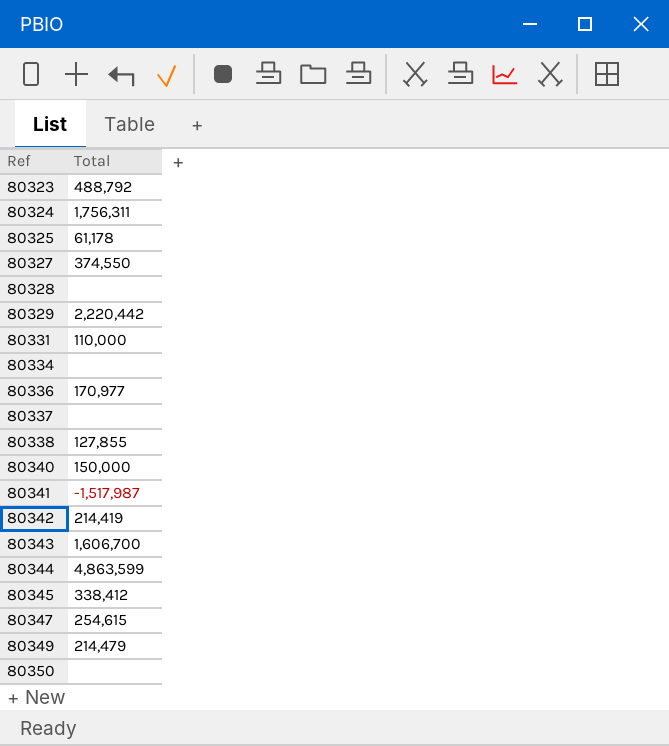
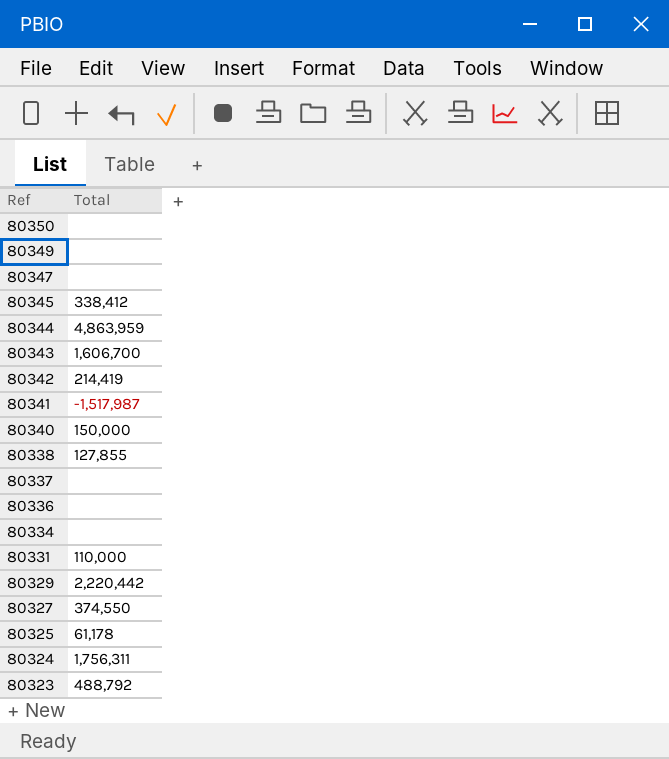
row order: Ref ascending -> Ref descending
row 80328: none -> none
80349 | Total: 214,479 -> none
80347 | Total: 254,615 -> none
80344 | Total: 4,863,599 -> 4,863,959
80336 | Total: 170,977 -> none

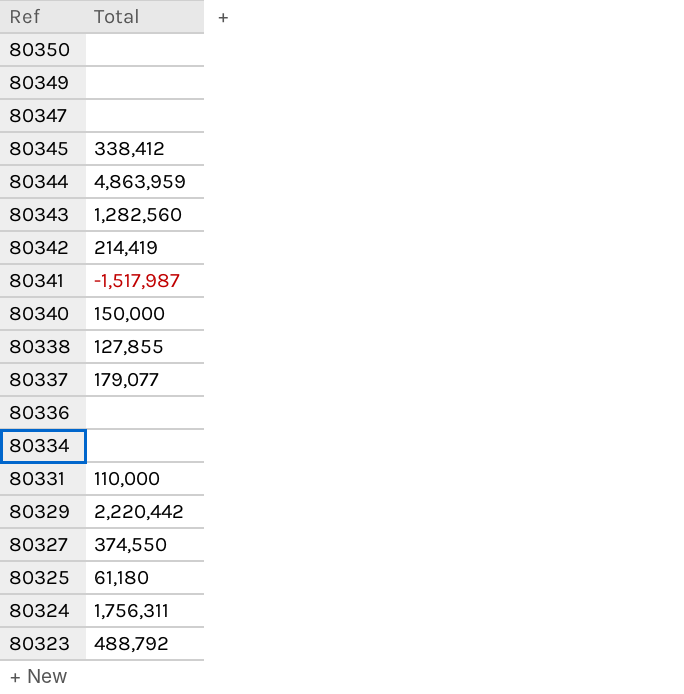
80343 | Total: 1,606,700 -> 1,282,560
80337 | Total: none -> 179,077
80325 | Total: 61,178 -> 61,180

